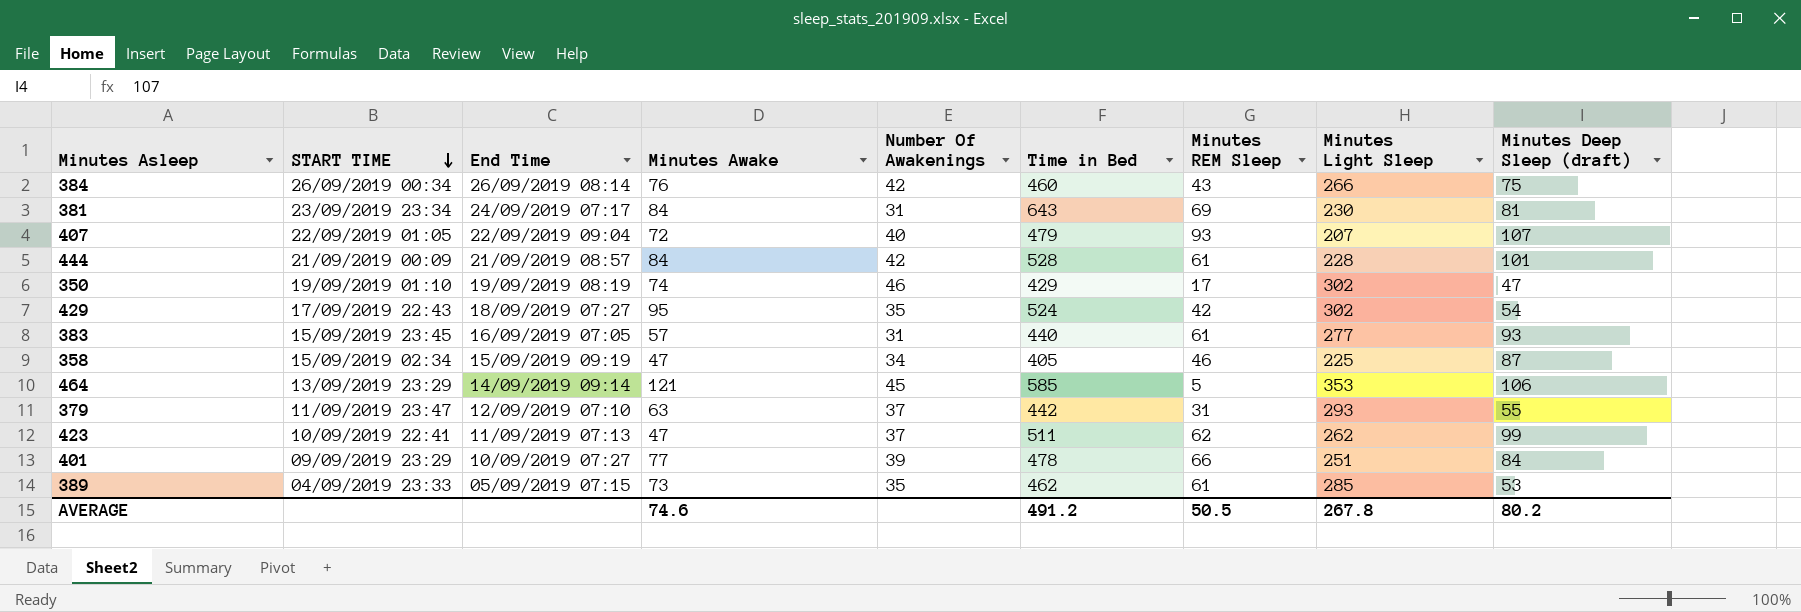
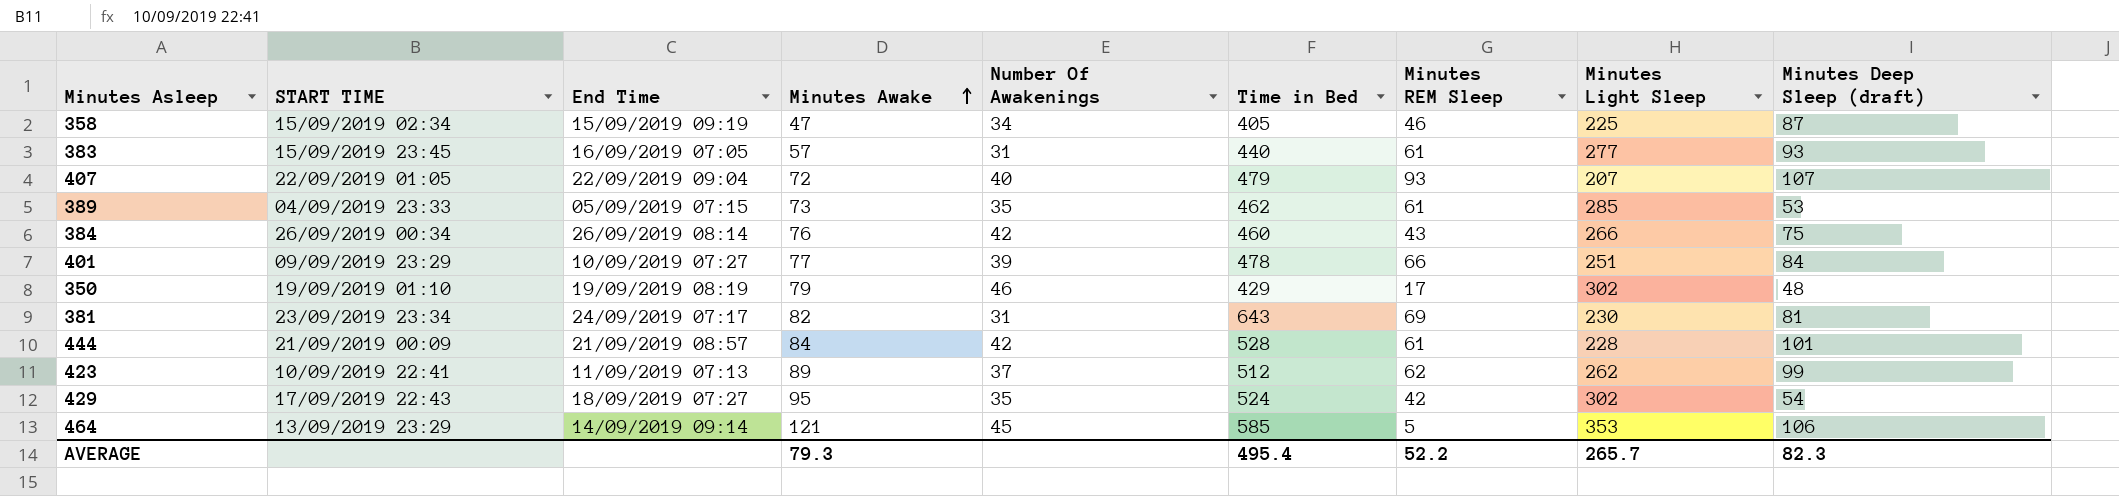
row order: START TIME descending -> Minutes Awake ascending
row 379: 11/09/2019 23:47 | 12/09/2019 07:10 | 63 | 37 | 442 | 31 | 293 | 55 -> none
350 | Minutes Awake: 74 -> 79
350 | Minutes Deep Sleep (draft): 47 -> 48
381 | Minutes Awake: 84 -> 82
423 | Minutes Awake: 47 -> 89
423 | Time in Bed: 511 -> 512
AVERAGE | Minutes Awake: 74.6 -> 79.3
AVERAGE | Time in Bed: 491.2 -> 495.4
AVERAGE | Minutes REM Sleep: 50.5 -> 52.2
AVERAGE | Minutes Light Sleep: 267.8 -> 265.7
AVERAGE | Minutes Deep Sleep (draft): 80.2 -> 82.3

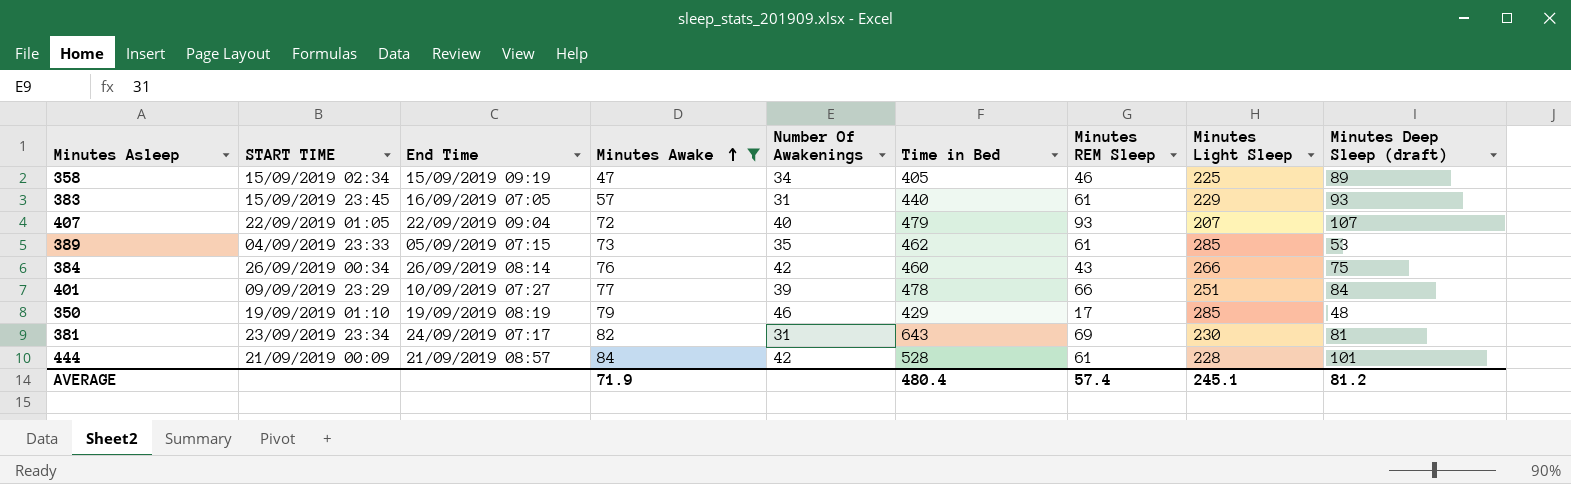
filter: none -> Minutes Awake <= 84
358 | Minutes Deep Sleep (draft): 87 -> 89
383 | Minutes Light Sleep: 277 -> 229
350 | Minutes Light Sleep: 302 -> 285
AVERAGE | Minutes Awake: 79.3 -> 71.9
AVERAGE | Time in Bed: 495.4 -> 480.4
AVERAGE | Minutes REM Sleep: 52.2 -> 57.4
AVERAGE | Minutes Light Sleep: 265.7 -> 245.1
AVERAGE | Minutes Deep Sleep (draft): 82.3 -> 81.2

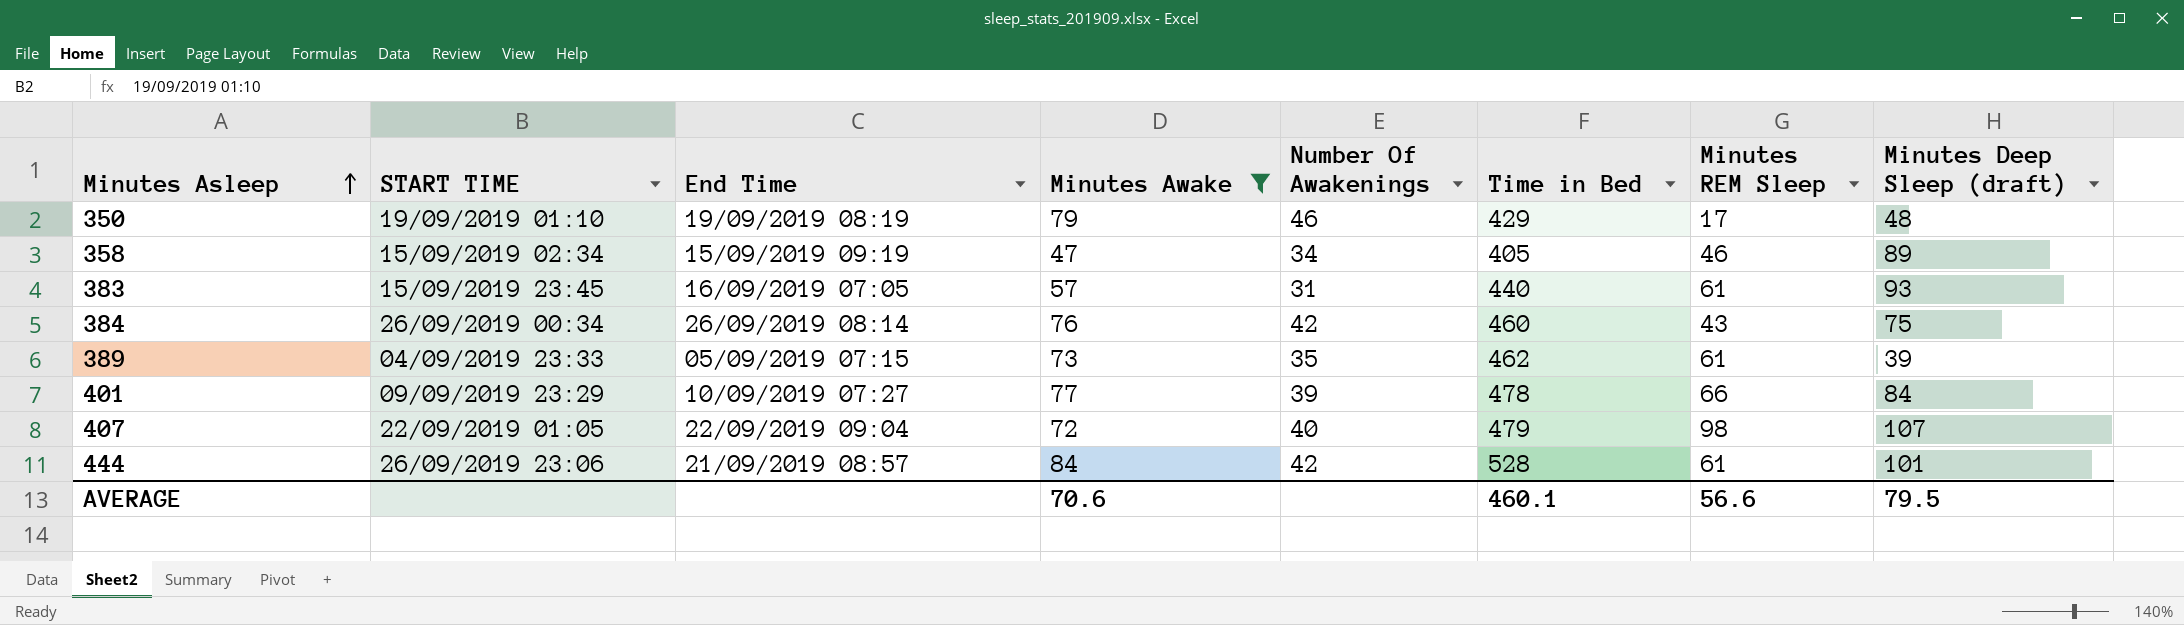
row order: Minutes Awake ascending -> Minutes Asleep ascending
column Minutes Light Sleep | position: 8 -> none
row 381: 23/09/2019 23:34 | 24/09/2019 07:17 | 82 | 31 | 643 | 69 | 230 | 81 -> none
389 | Minutes Deep Sleep (draft): 53 -> 39
407 | Minutes REM Sleep: 93 -> 98
444 | START TIME: 21/09/2019 00:09 -> 26/09/2019 23:06
AVERAGE | Minutes Awake: 71.9 -> 70.6
AVERAGE | Time in Bed: 480.4 -> 460.1
AVERAGE | Minutes REM Sleep: 57.4 -> 56.6
AVERAGE | Minutes Deep Sleep (draft): 81.2 -> 79.5

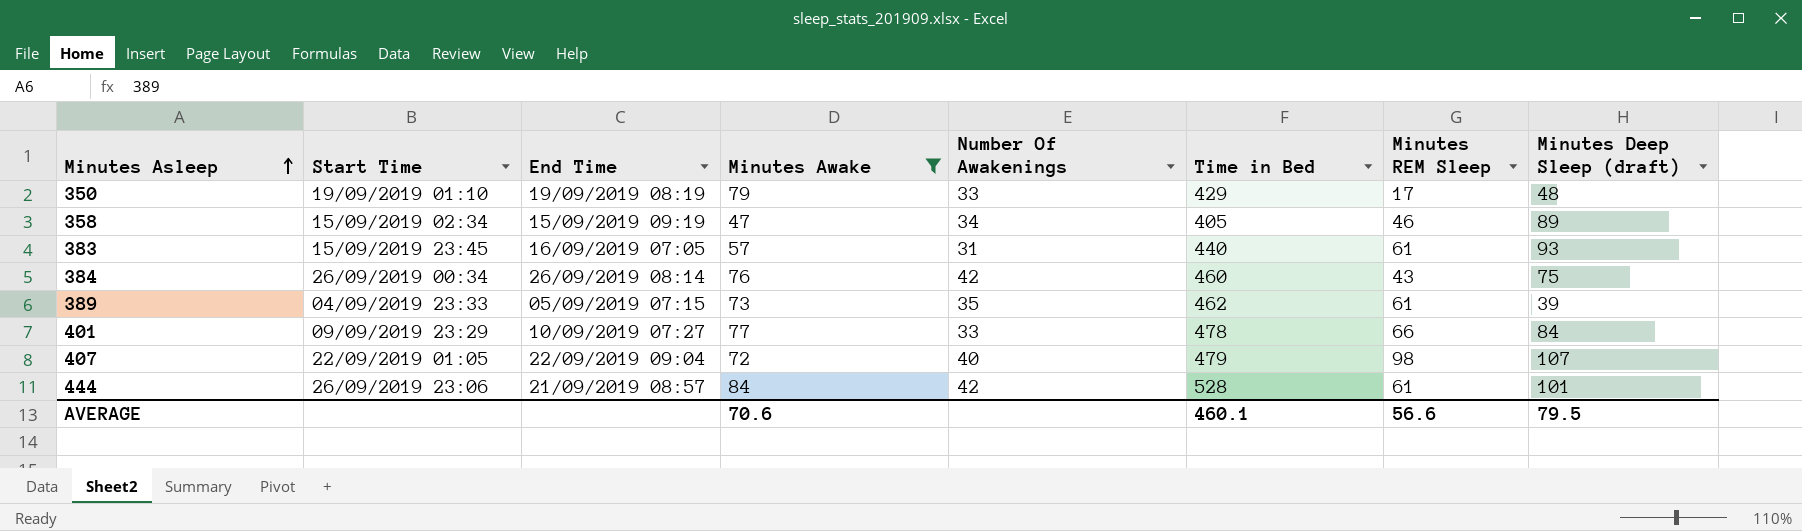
column name: START TIME -> Start Time
350 | Number Of Awakenings: 46 -> 33
401 | Number Of Awakenings: 39 -> 33

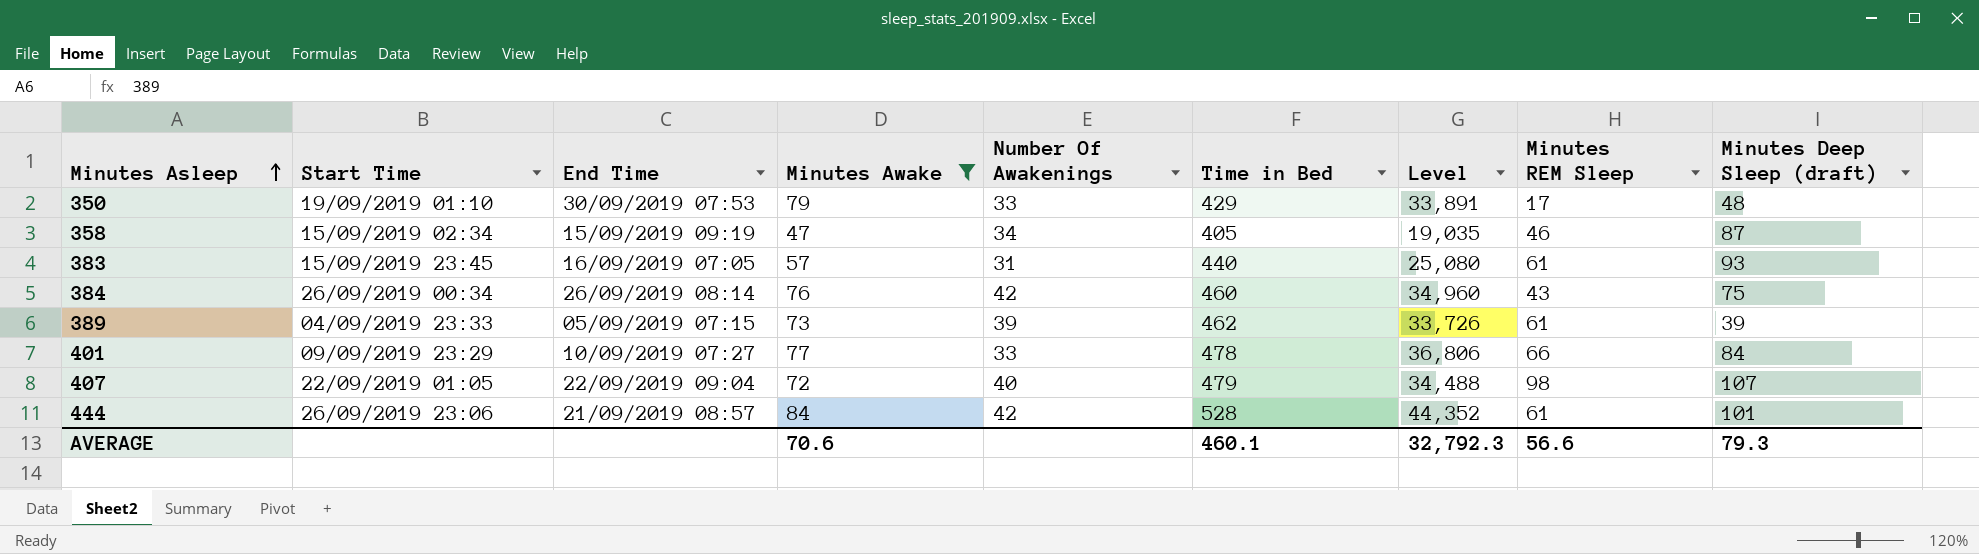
column Level | formula: none -> [Minutes Awake] * [Time in Bed]
350 | End Time: 19/09/2019 08:19 -> 30/09/2019 07:53
358 | Minutes Deep Sleep (draft): 89 -> 87
389 | Number Of Awakenings: 35 -> 39
AVERAGE | Minutes Deep Sleep (draft): 79.5 -> 79.3

